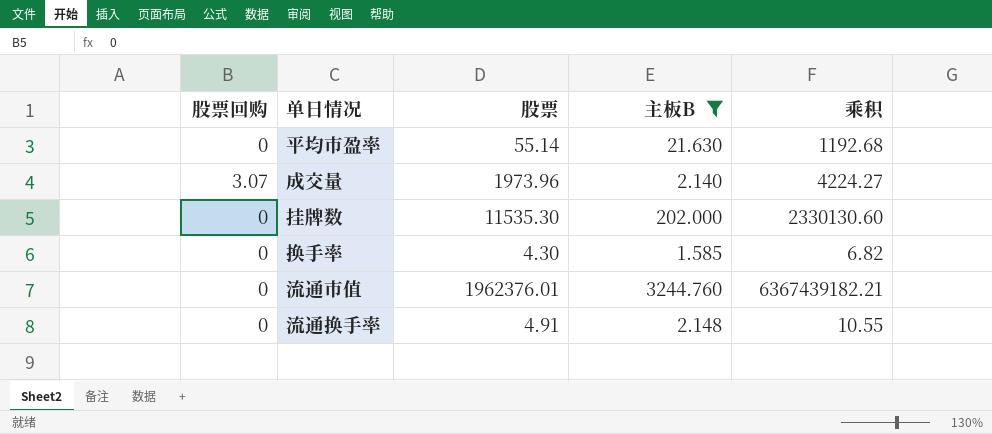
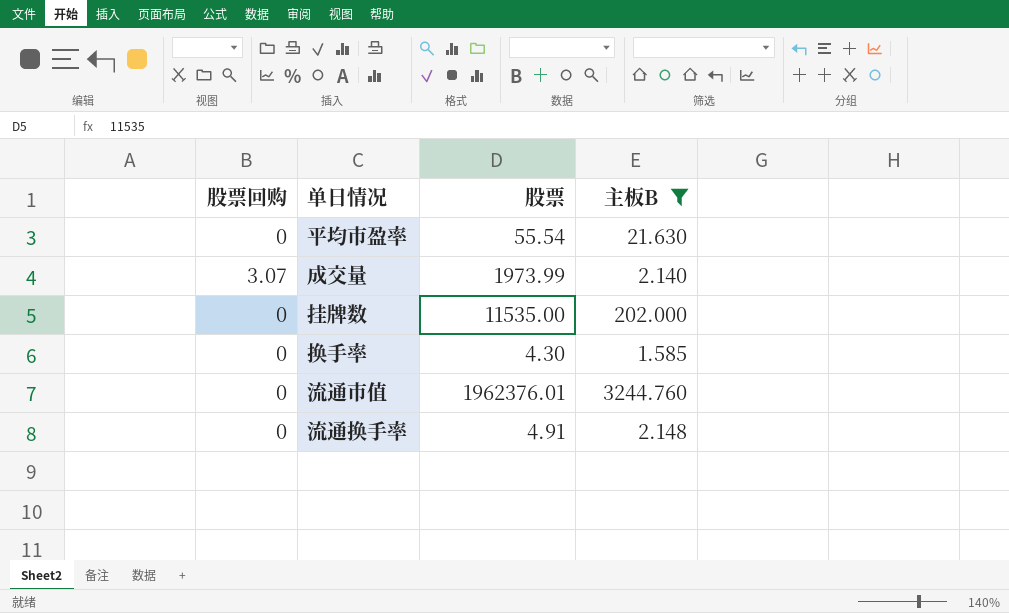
column 乘积 | formula: [股票] * [主板B] -> none
平均市盈率 | 股票: 55.14 -> 55.54
成交量 | 股票: 1973.96 -> 1973.99
挂牌数 | 股票: 11535.30 -> 11535.00

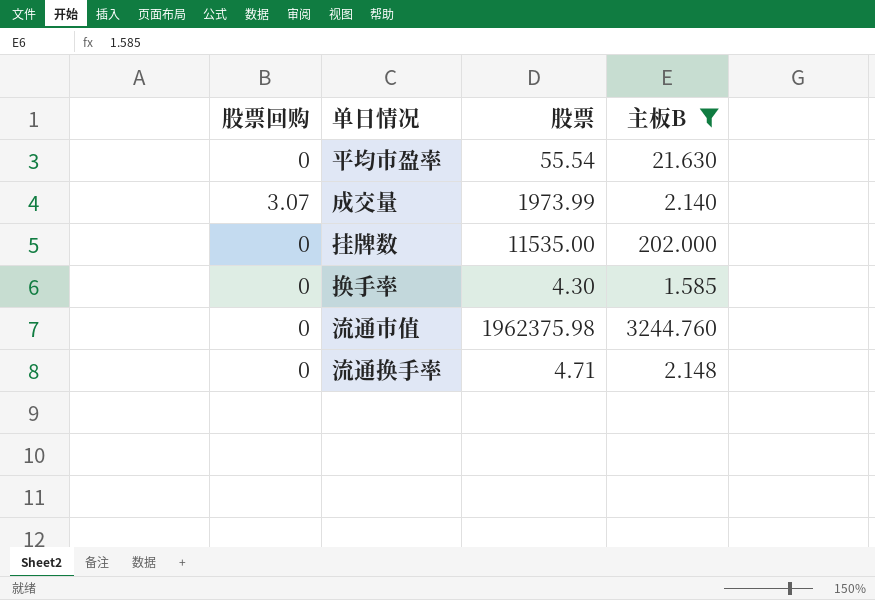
流通市值 | 股票: 1962376.01 -> 1962375.98
流通换手率 | 股票: 4.91 -> 4.71

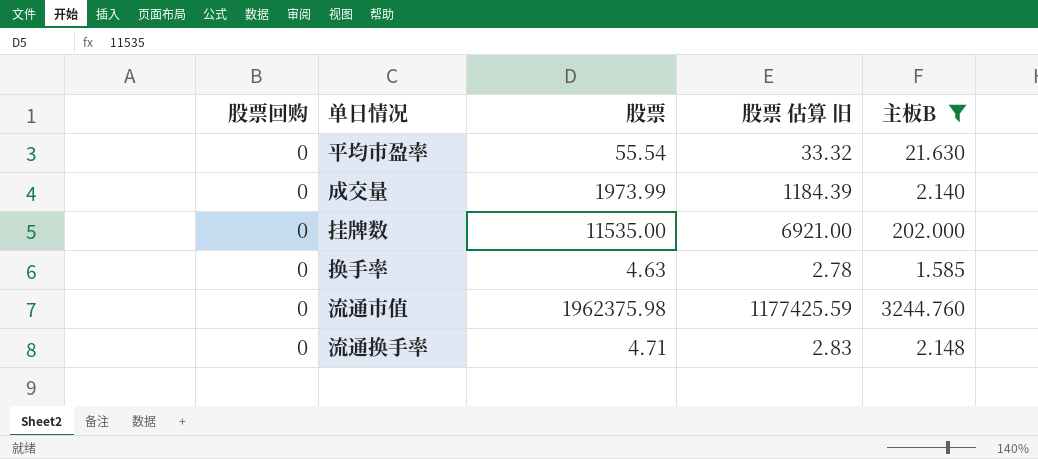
column 股票 估算 旧 | formula: none -> [股票] * 0.6
成交量 | 股票回购: 3.07 -> 0
换手率 | 股票: 4.30 -> 4.63

